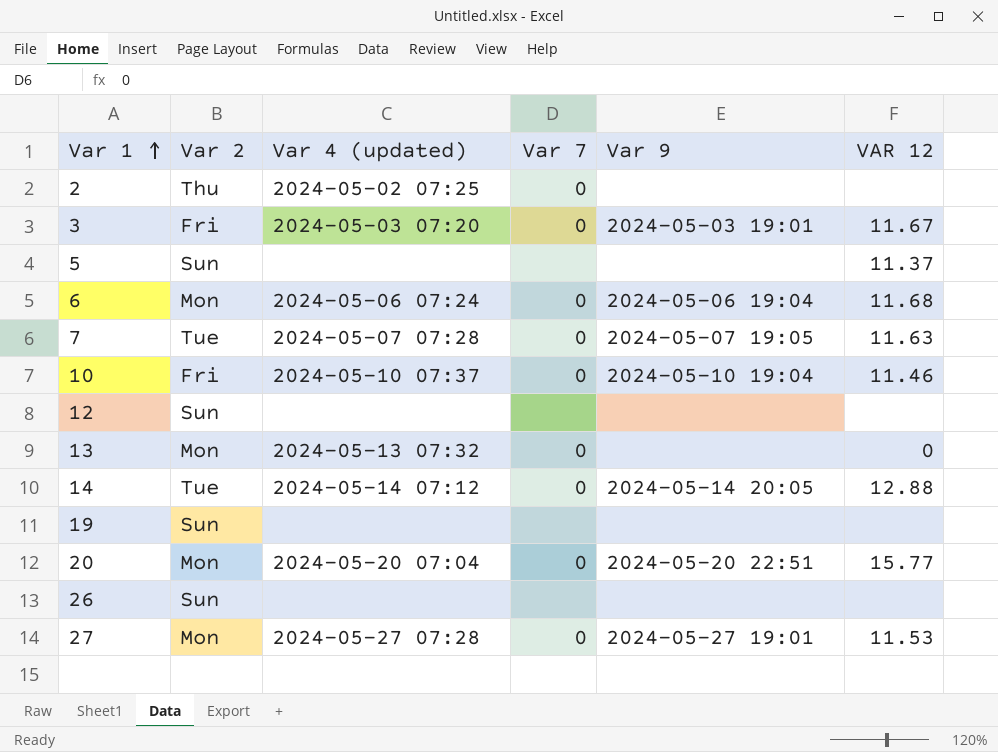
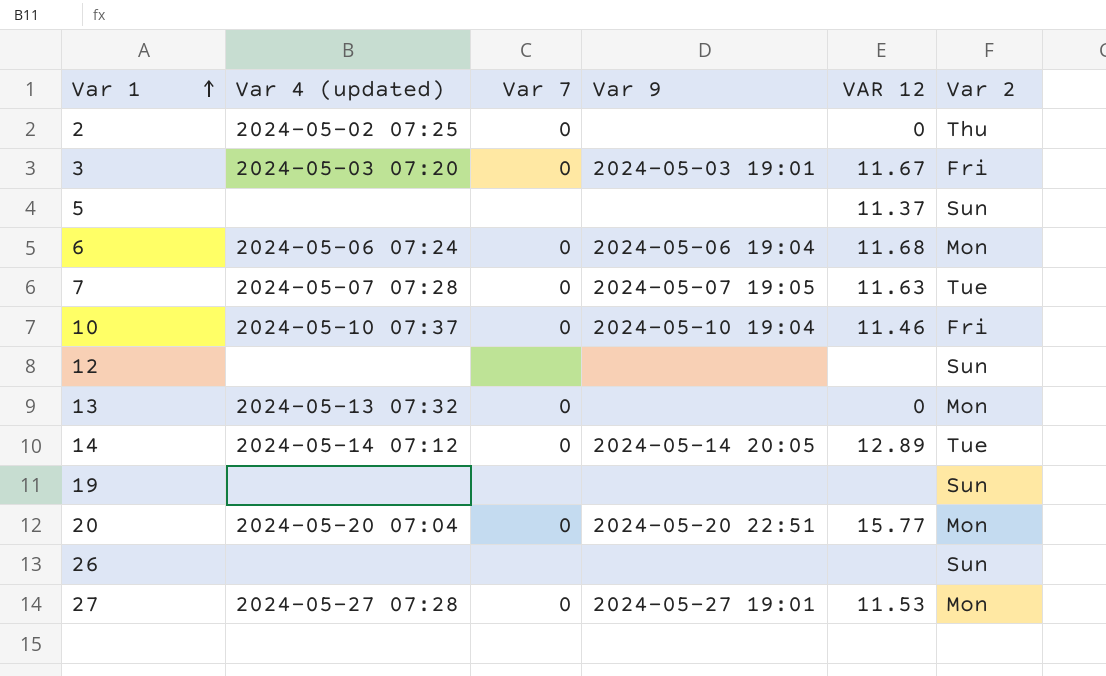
column Var 2 | position: 2 -> 6
2 | VAR 12: none -> 0
14 | VAR 12: 12.88 -> 12.89

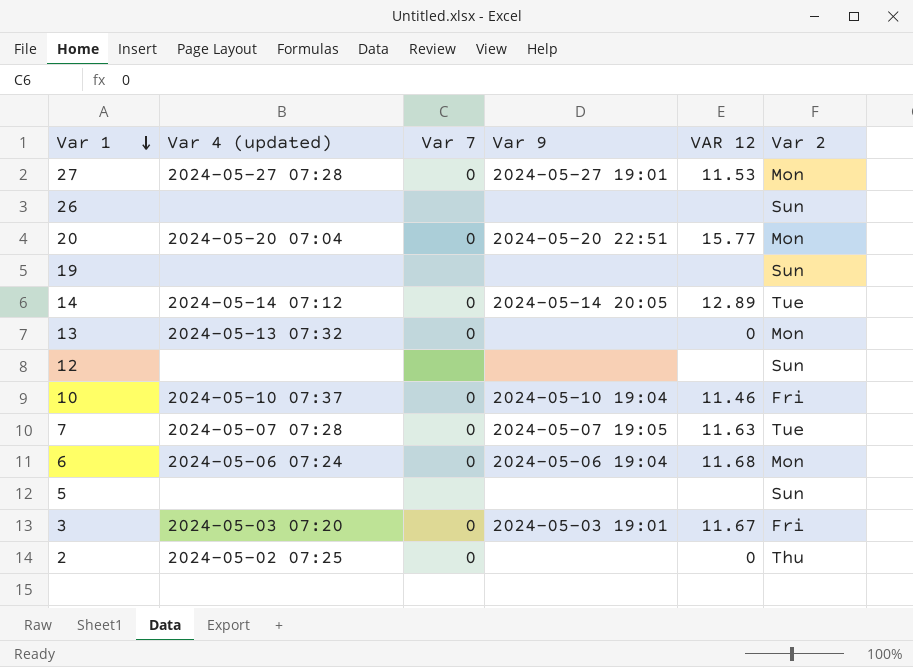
row order: Var 1 ascending -> Var 1 descending
5 | VAR 12: 11.37 -> none

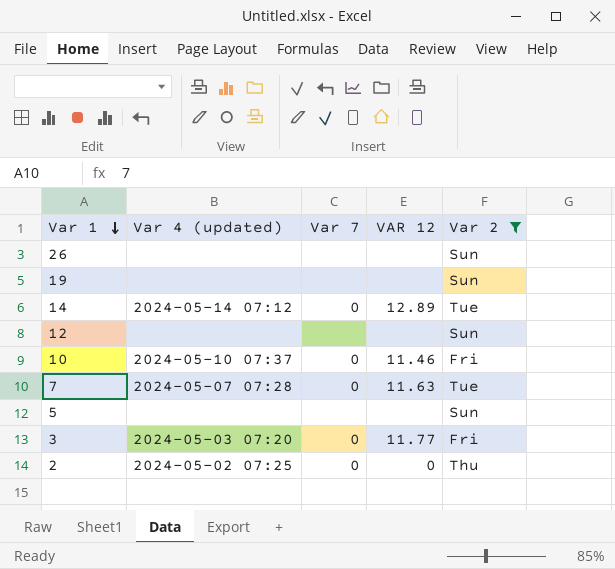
filter: none -> Var 2 != Mon
column Var 9 | position: 4 -> none
3 | VAR 12: 11.67 -> 11.77

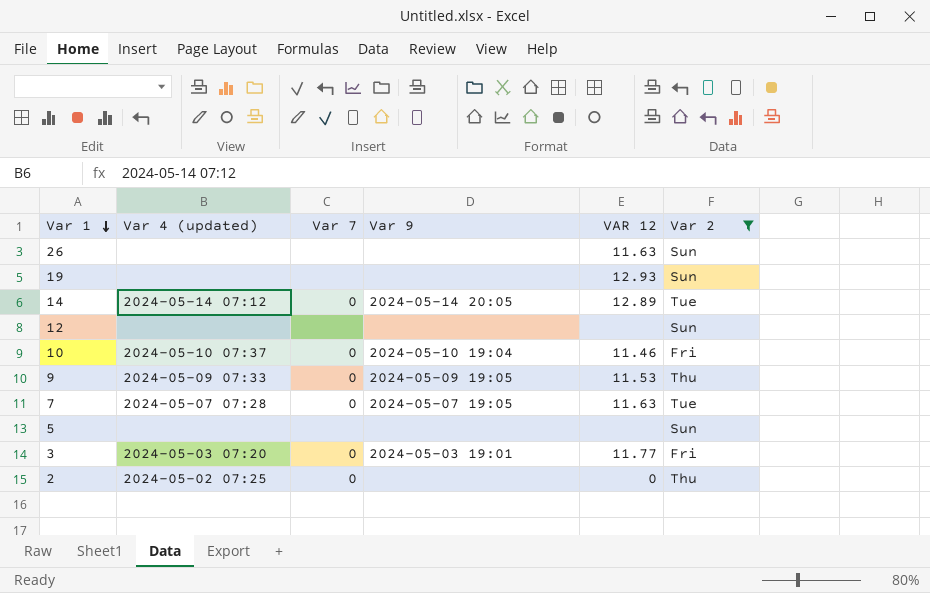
column Var 9 | position: none -> 4
26 | VAR 12: none -> 11.63
19 | VAR 12: none -> 12.93
row 9: none -> 2024-05-09 07:33 | 0 | 2024-05-09 19:05 | 11.53 | Thu

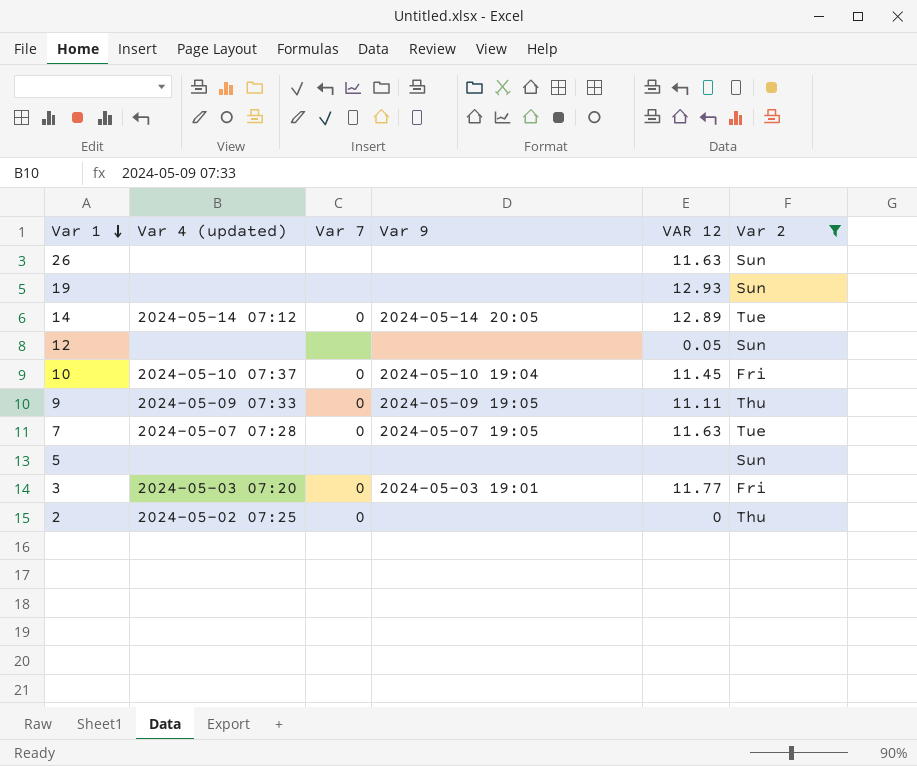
12 | VAR 12: none -> 0.05
10 | VAR 12: 11.46 -> 11.45
9 | VAR 12: 11.53 -> 11.11

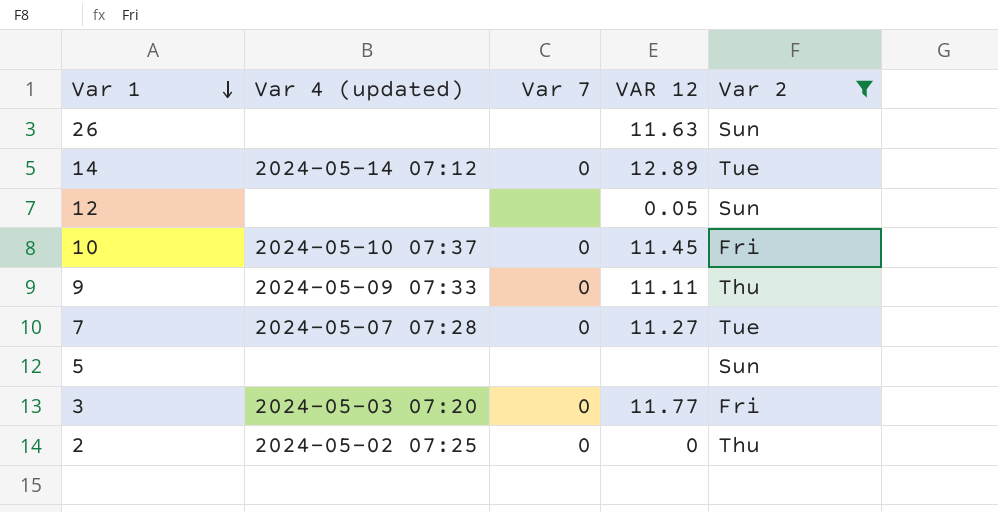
column Var 9 | position: 4 -> none
row 19: none | none | none | 12.93 | Sun -> none
7 | VAR 12: 11.63 -> 11.27

